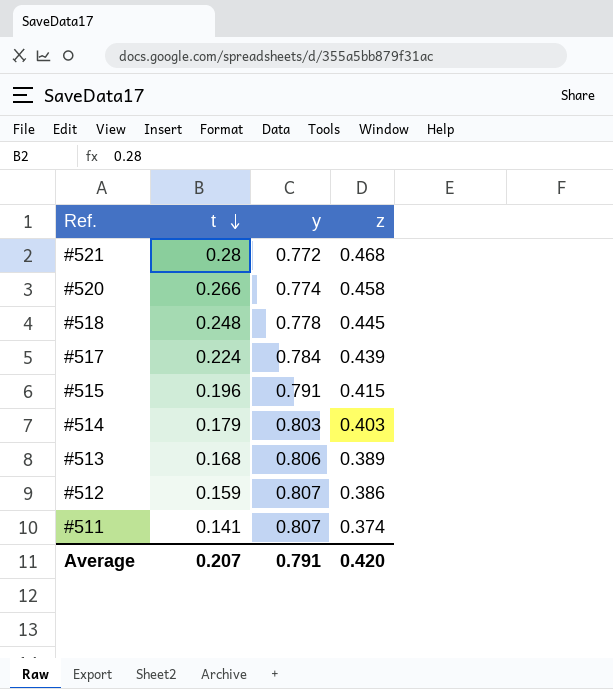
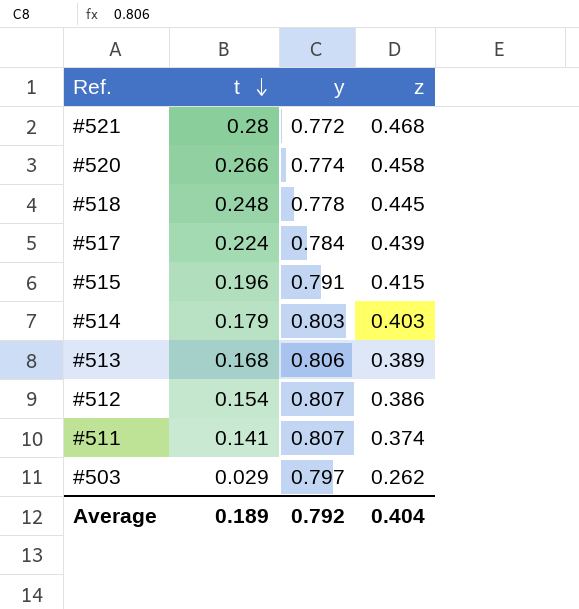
#512 | t: 0.159 -> 0.154
row #503: none -> 0.029 | 0.797 | 0.262
Average | t: 0.207 -> 0.189
Average | y: 0.791 -> 0.792
Average | z: 0.420 -> 0.404

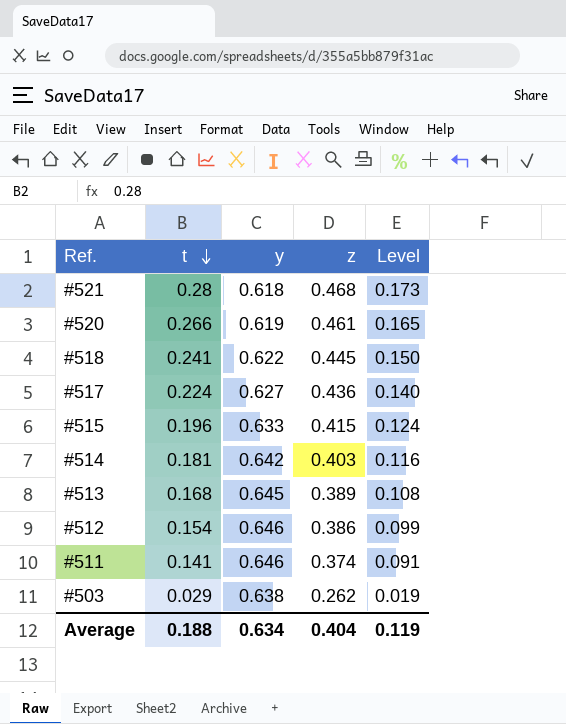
column Level | formula: none -> [t] * [y]
#521 | y: 0.772 -> 0.618
#520 | y: 0.774 -> 0.619
#520 | z: 0.458 -> 0.461
#518 | t: 0.248 -> 0.241
#518 | y: 0.778 -> 0.622
#517 | y: 0.784 -> 0.627
#517 | z: 0.439 -> 0.436
#515 | y: 0.791 -> 0.633
#514 | t: 0.179 -> 0.181
#514 | y: 0.803 -> 0.642
#513 | y: 0.806 -> 0.645
#512 | y: 0.807 -> 0.646
#511 | y: 0.807 -> 0.646
#503 | y: 0.797 -> 0.638
Average | t: 0.189 -> 0.188
Average | y: 0.792 -> 0.634

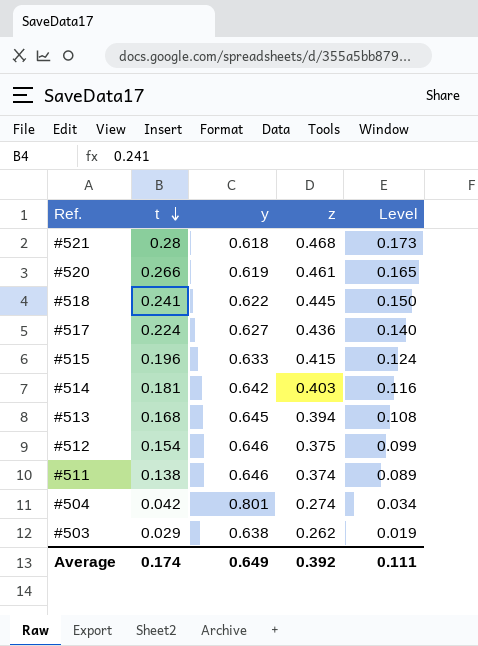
#513 | z: 0.389 -> 0.394
#512 | z: 0.386 -> 0.375
#511 | t: 0.141 -> 0.138
#511 | Level: 0.091 -> 0.089
row #504: none -> 0.042 | 0.801 | 0.274 | 0.034
Average | t: 0.188 -> 0.174
Average | y: 0.634 -> 0.649
Average | z: 0.404 -> 0.392
Average | Level: 0.119 -> 0.111

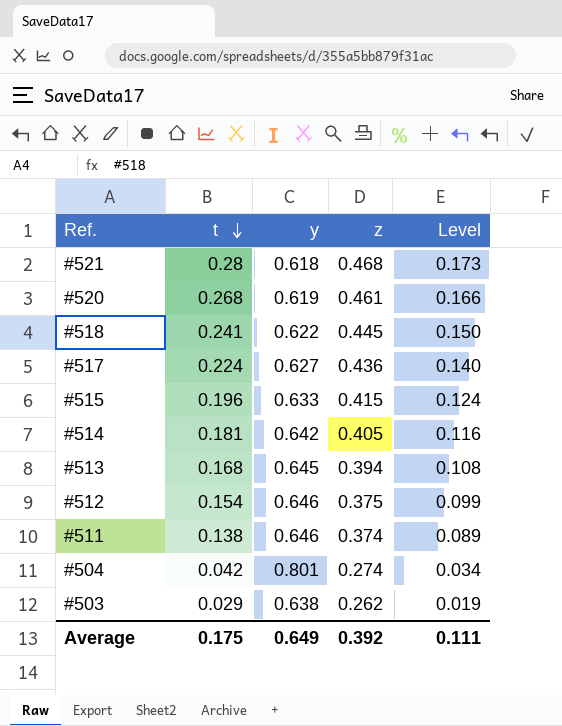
#520 | t: 0.266 -> 0.268
#520 | Level: 0.165 -> 0.166
#514 | z: 0.403 -> 0.405
Average | t: 0.174 -> 0.175

